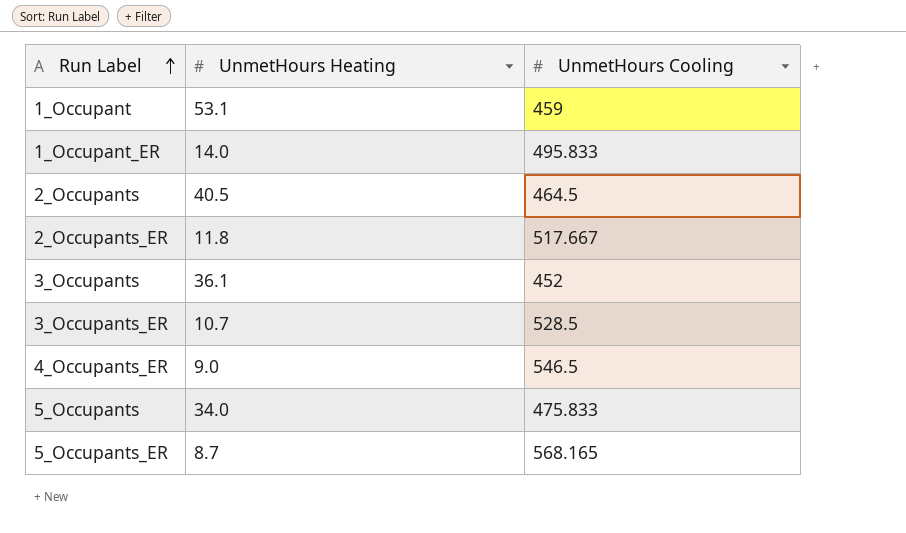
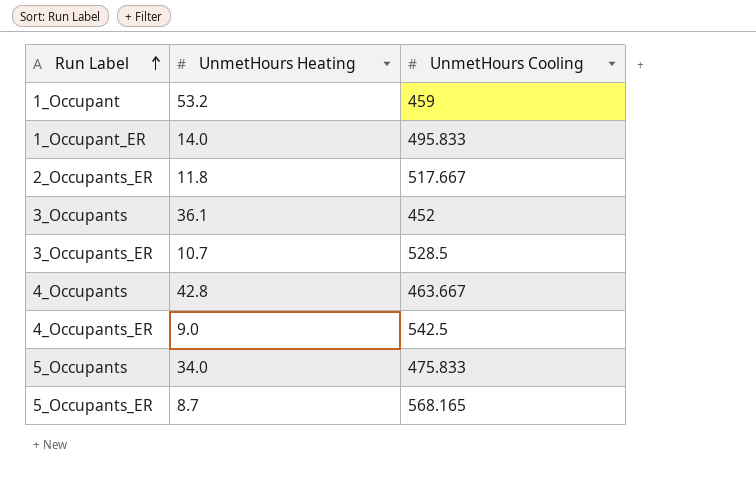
row 2_Occupants: 40.5 | 464.5 -> none
1_Occupant | UnmetHours Heating: 53.1 -> 53.2
row 4_Occupants: none -> 42.8 | 463.667
4_Occupants_ER | UnmetHours Cooling: 546.5 -> 542.5

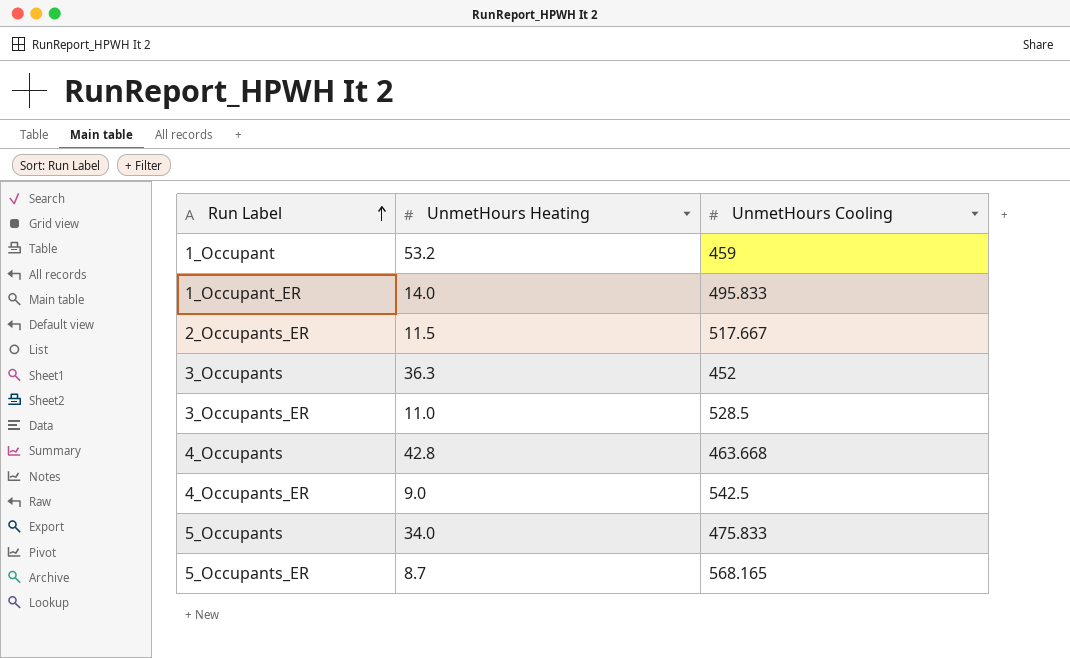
2_Occupants_ER | UnmetHours Heating: 11.8 -> 11.5
3_Occupants | UnmetHours Heating: 36.1 -> 36.3
3_Occupants_ER | UnmetHours Heating: 10.7 -> 11.0
4_Occupants | UnmetHours Cooling: 463.667 -> 463.668

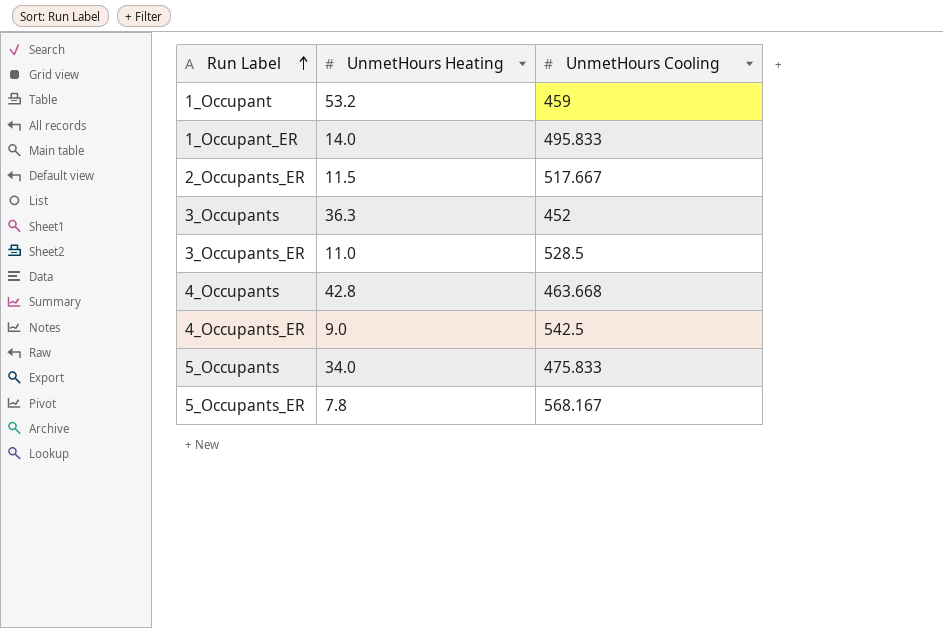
5_Occupants_ER | UnmetHours Heating: 8.7 -> 7.8
5_Occupants_ER | UnmetHours Cooling: 568.165 -> 568.167

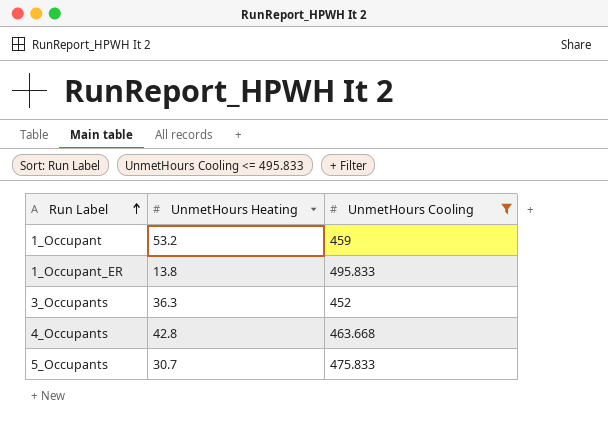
filter: none -> UnmetHours Cooling <= 495.833
1_Occupant_ER | UnmetHours Heating: 14.0 -> 13.8
5_Occupants | UnmetHours Heating: 34.0 -> 30.7

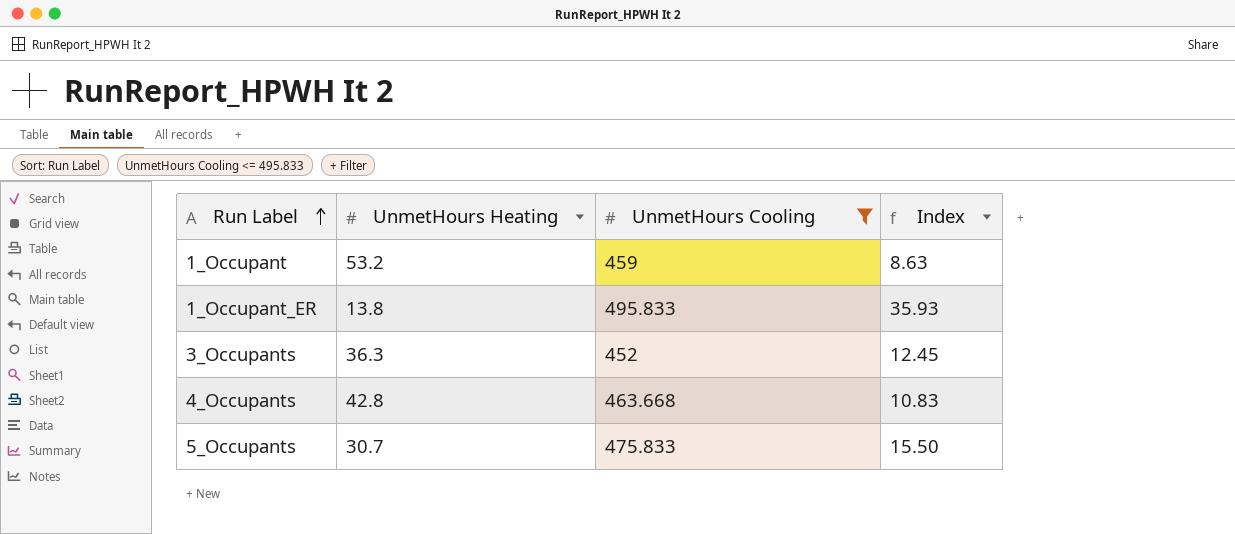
column Index | formula: none -> [UnmetHours Cooling] / [UnmetHours Heating]

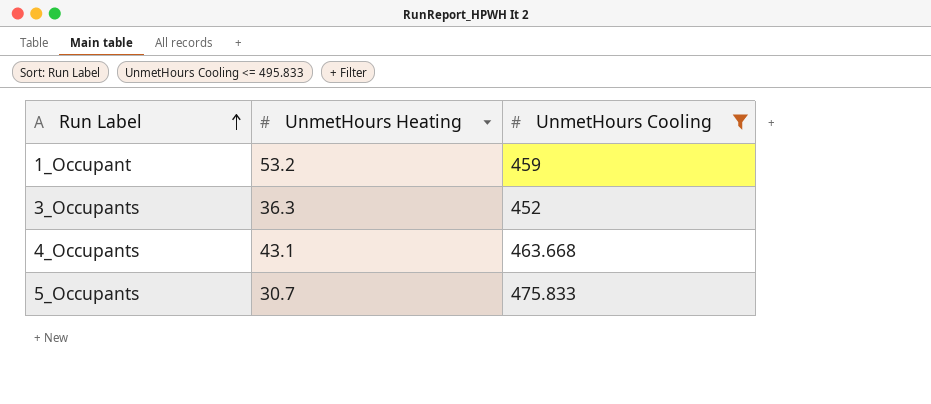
column Index | formula: [UnmetHours Cooling] / [UnmetHours Heating] -> none
row 1_Occupant_ER: 13.8 | 495.833 | 35.93 -> none
4_Occupants | UnmetHours Heating: 42.8 -> 43.1

